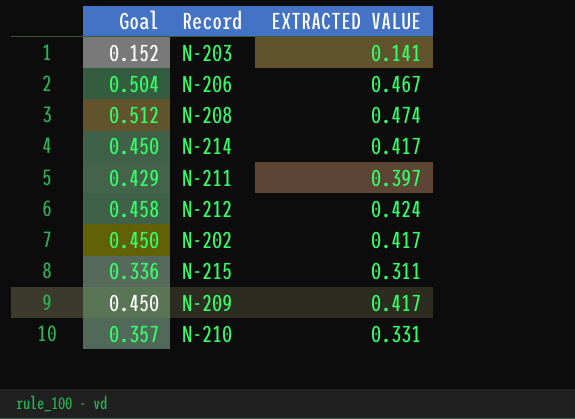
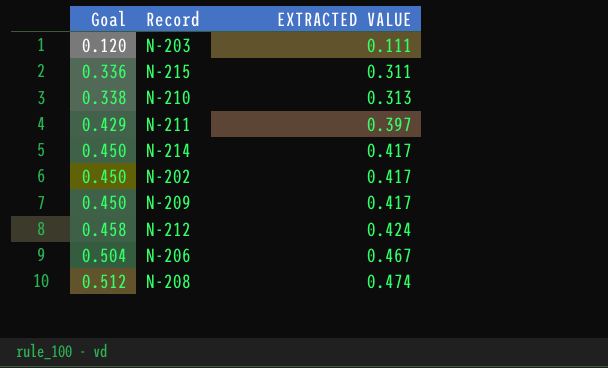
row order: none -> Goal ascending
N-203 | Goal: 0.152 -> 0.120
N-203 | EXTRACTED VALUE: 0.141 -> 0.111
N-210 | Goal: 0.357 -> 0.338
N-210 | EXTRACTED VALUE: 0.331 -> 0.313

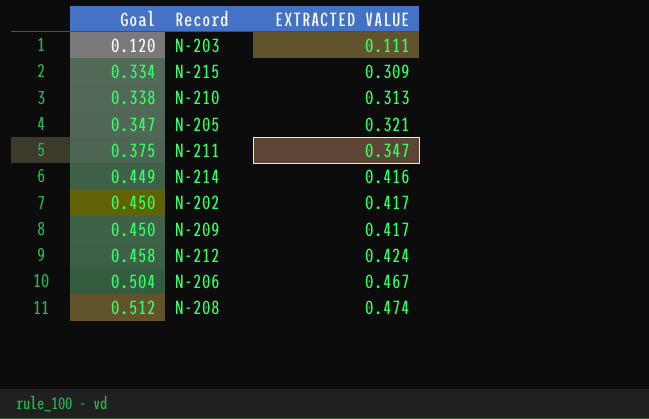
N-215 | Goal: 0.336 -> 0.334
N-215 | EXTRACTED VALUE: 0.311 -> 0.309
row N-205: none -> 0.347 | 0.321
N-211 | Goal: 0.429 -> 0.375
N-211 | EXTRACTED VALUE: 0.397 -> 0.347
N-214 | Goal: 0.450 -> 0.449
N-214 | EXTRACTED VALUE: 0.417 -> 0.416

